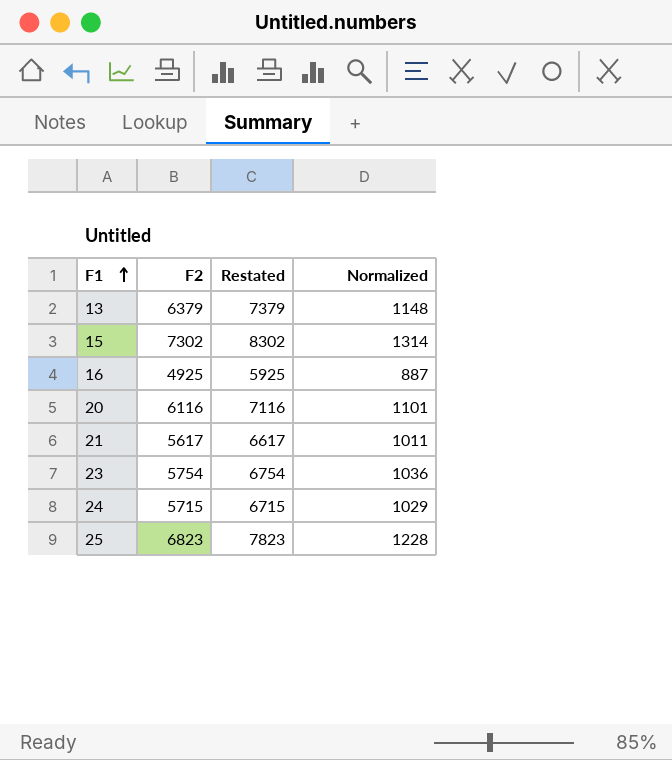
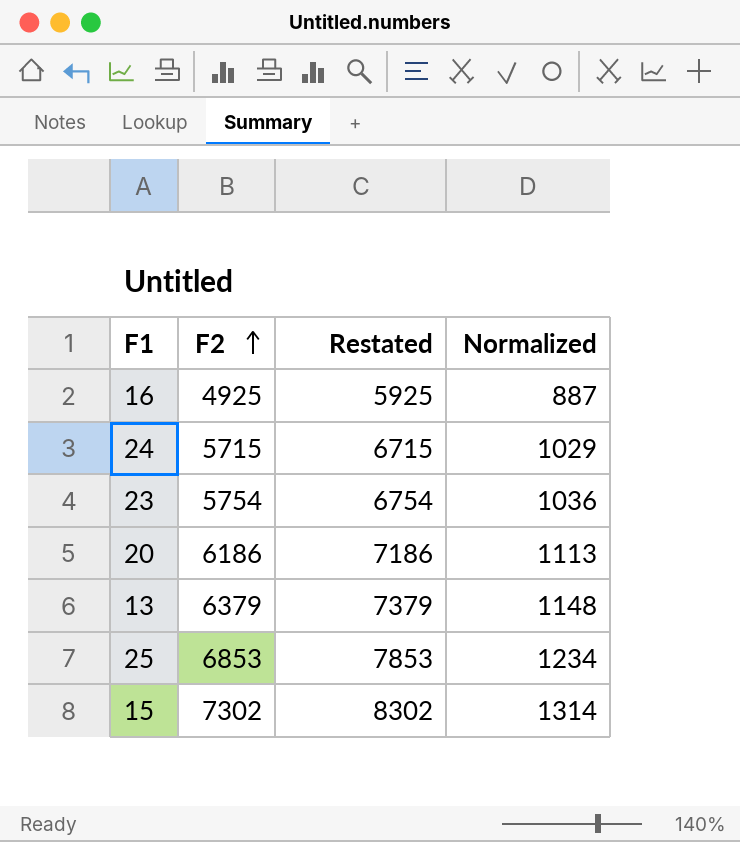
row order: F1 ascending -> F2 ascending
row 21: 5617 | 6617 | 1011 -> none
20 | F2: 6116 -> 6186
20 | Restated: 7116 -> 7186
20 | Normalized: 1101 -> 1113
25 | F2: 6823 -> 6853
25 | Restated: 7823 -> 7853
25 | Normalized: 1228 -> 1234

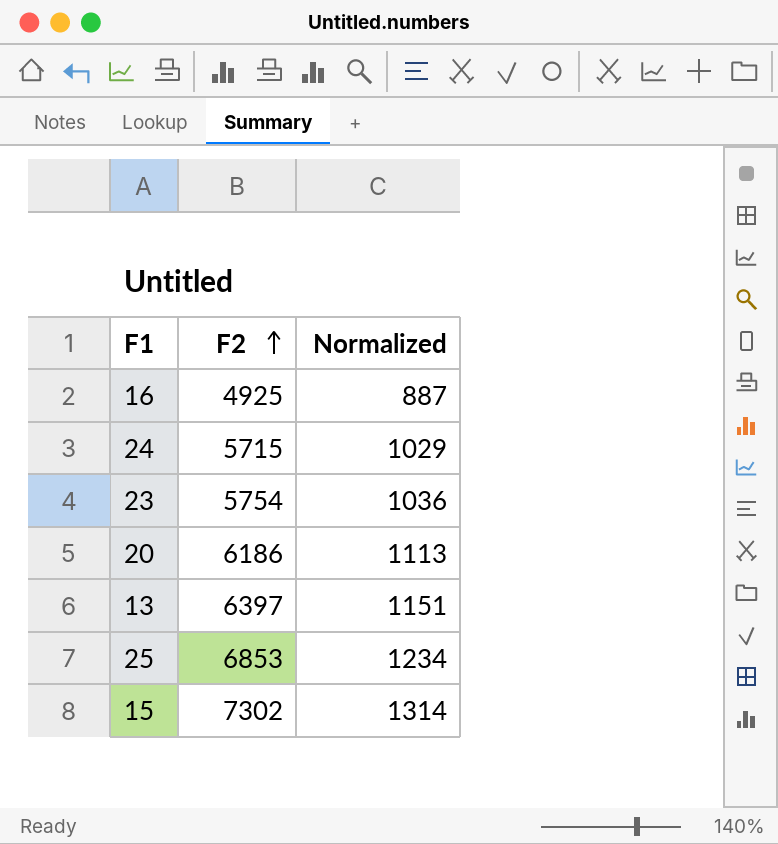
column Restated | formula: [F2] + 1000 -> none
13 | F2: 6379 -> 6397
13 | Normalized: 1148 -> 1151

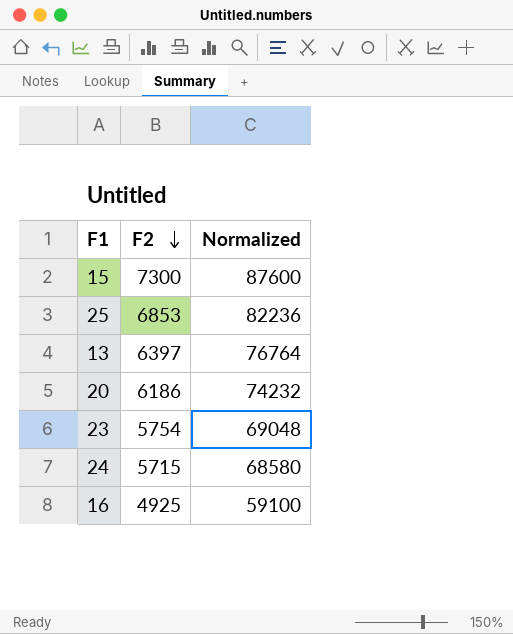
row order: F2 ascending -> F2 descending
column Normalized | formula: [F2] * 0.18 -> [F2] * 12
15 | F2: 7302 -> 7300

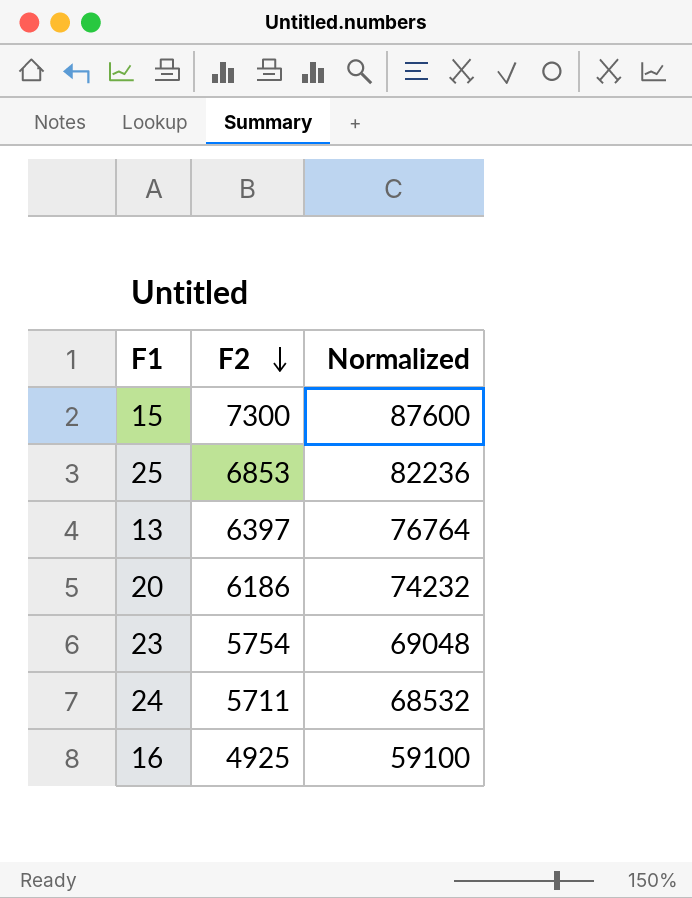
24 | F2: 5715 -> 5711
24 | Normalized: 68580 -> 68532

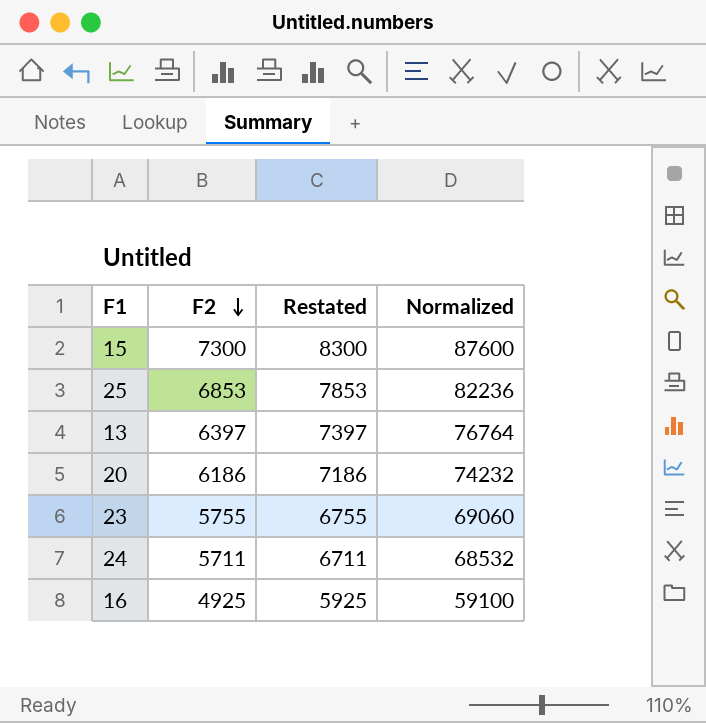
column Restated | formula: none -> [F2] + 1000
23 | F2: 5754 -> 5755
23 | Normalized: 69048 -> 69060

